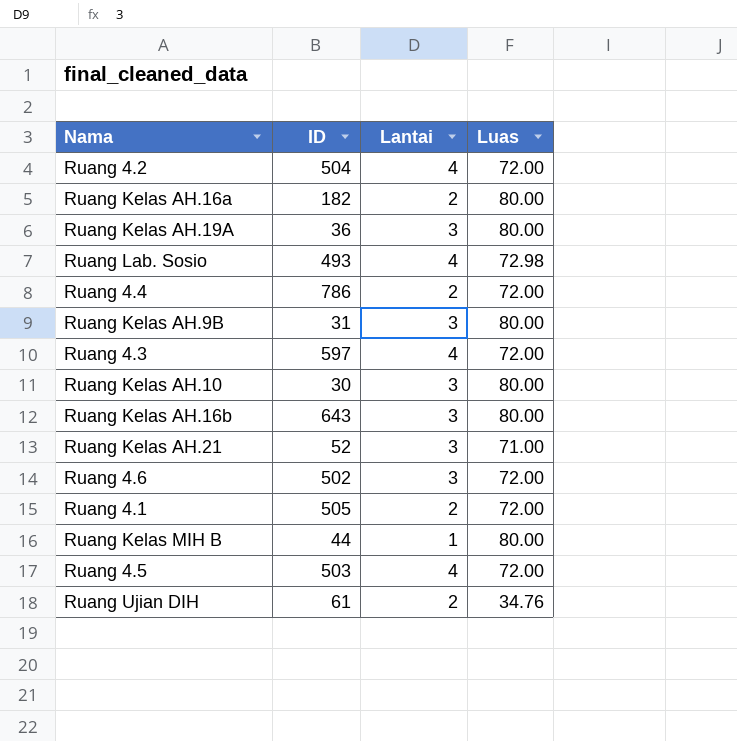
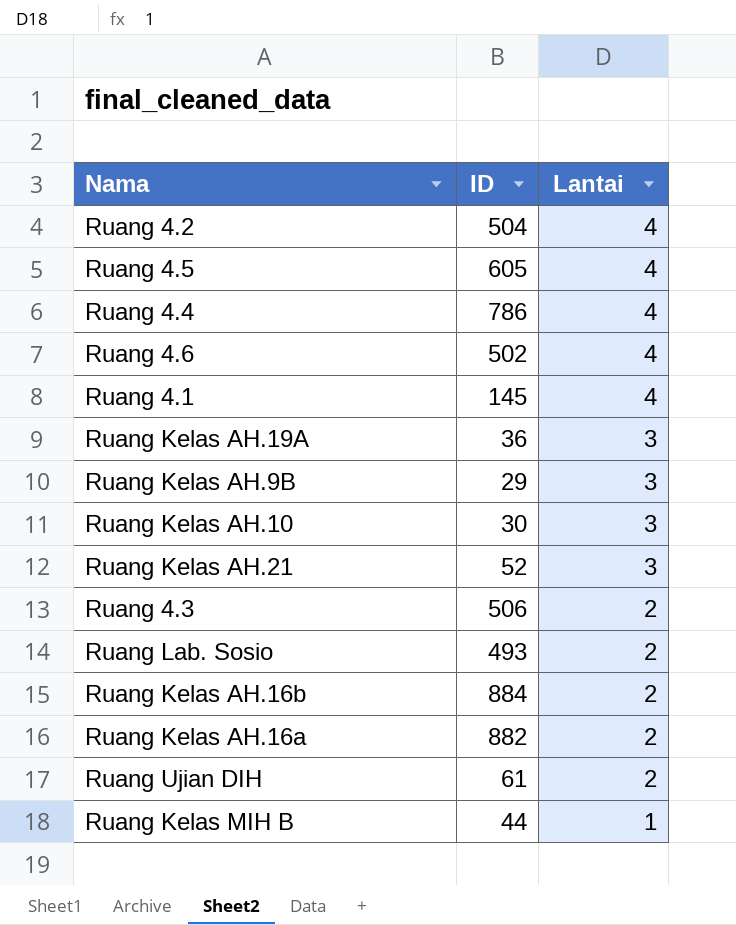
row order: none -> Lantai descending
column Luas | position: 4 -> none
Ruang 4.5 | ID: 503 -> 605
Ruang 4.4 | Lantai: 2 -> 4
Ruang 4.6 | Lantai: 3 -> 4
Ruang 4.1 | ID: 505 -> 145
Ruang 4.1 | Lantai: 2 -> 4
Ruang Kelas AH.9B | ID: 31 -> 29
Ruang 4.3 | ID: 597 -> 506
Ruang 4.3 | Lantai: 4 -> 2
Ruang Lab. Sosio | Lantai: 4 -> 2
Ruang Kelas AH.16b | ID: 643 -> 884
Ruang Kelas AH.16b | Lantai: 3 -> 2
Ruang Kelas AH.16a | ID: 182 -> 882

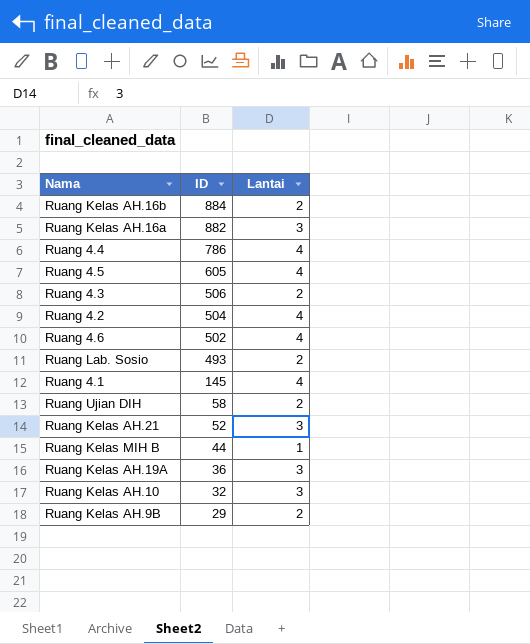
row order: Lantai descending -> ID descending
Ruang Kelas AH.16a | Lantai: 2 -> 3
Ruang Ujian DIH | ID: 61 -> 58
Ruang Kelas AH.10 | ID: 30 -> 32
Ruang Kelas AH.9B | Lantai: 3 -> 2

